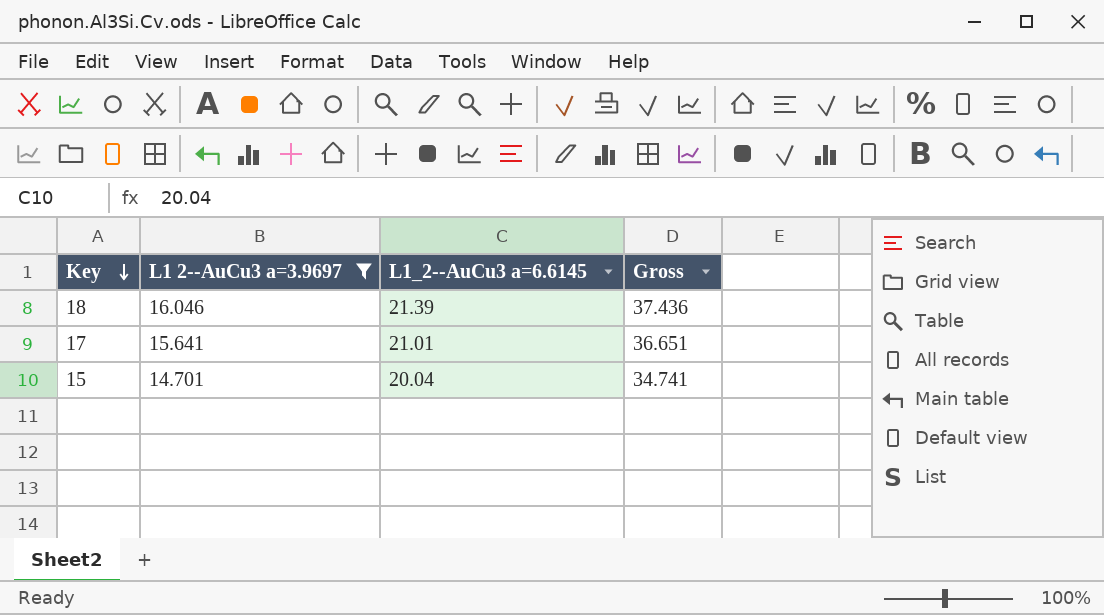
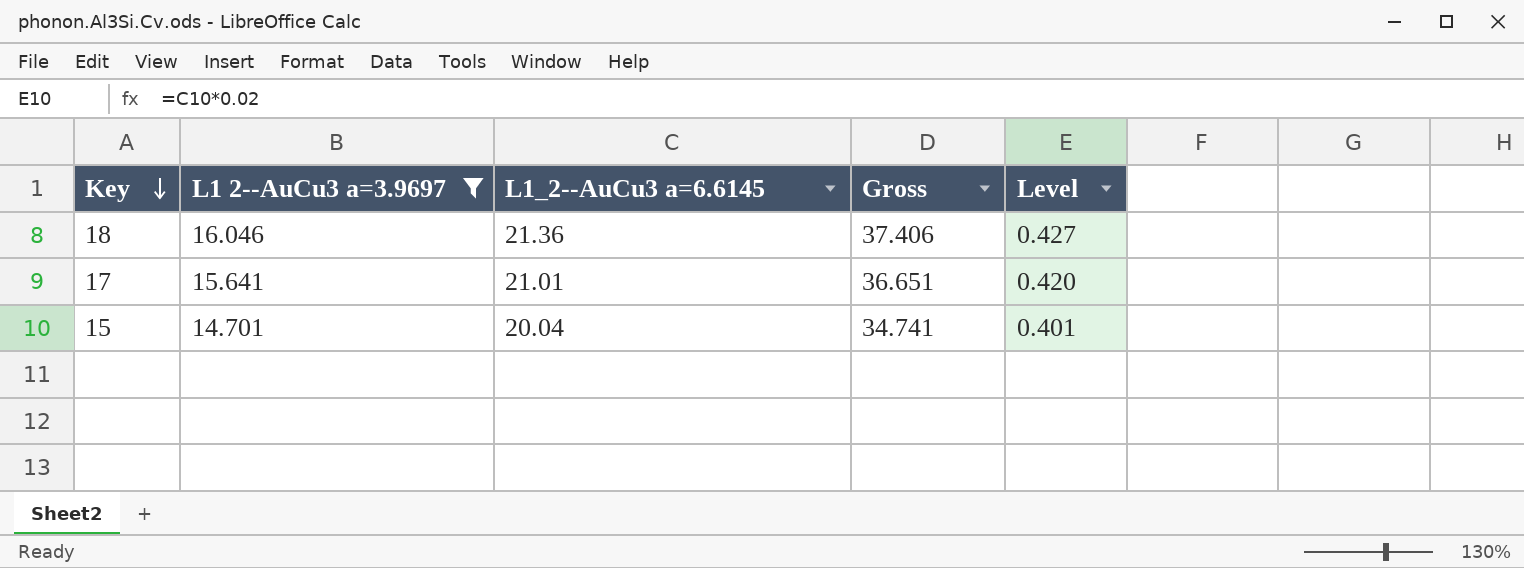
column Level | formula: none -> [L1_2--AuCu3 a=6.6145] * 0.02
18 | L1_2--AuCu3 a=6.6145: 21.39 -> 21.36
18 | Gross: 37.436 -> 37.406

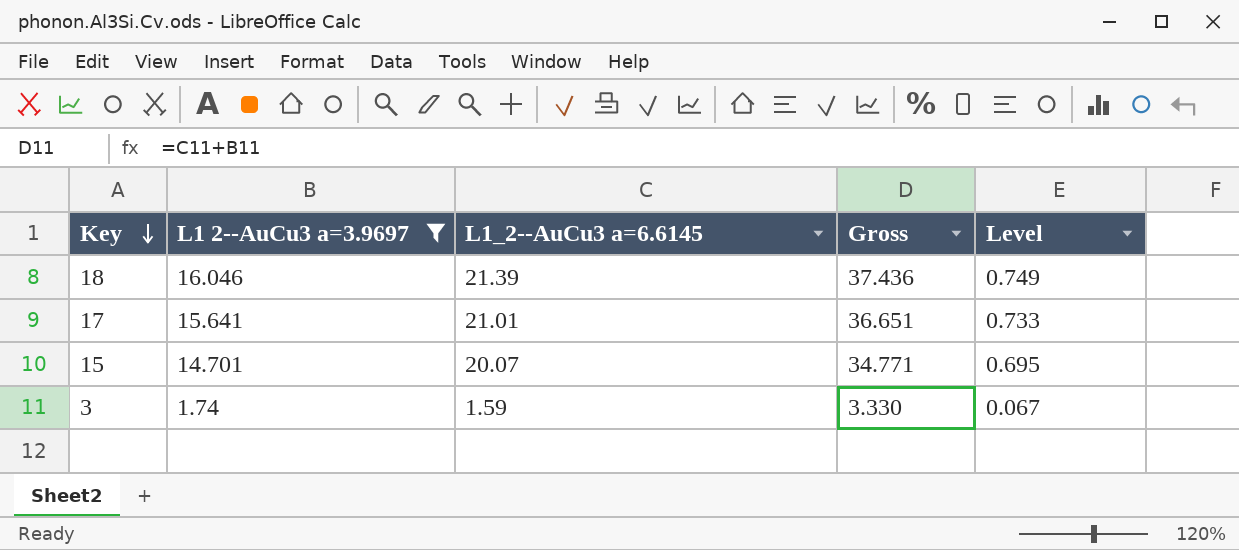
column Level | formula: [L1_2--AuCu3 a=6.6145] * 0.02 -> [Gross] * 0.02
18 | L1_2--AuCu3 a=6.6145: 21.36 -> 21.39
18 | Gross: 37.406 -> 37.436
15 | L1_2--AuCu3 a=6.6145: 20.04 -> 20.07
15 | Gross: 34.741 -> 34.771
row 3: none -> 1.74 | 1.59 | 3.330 | 0.067

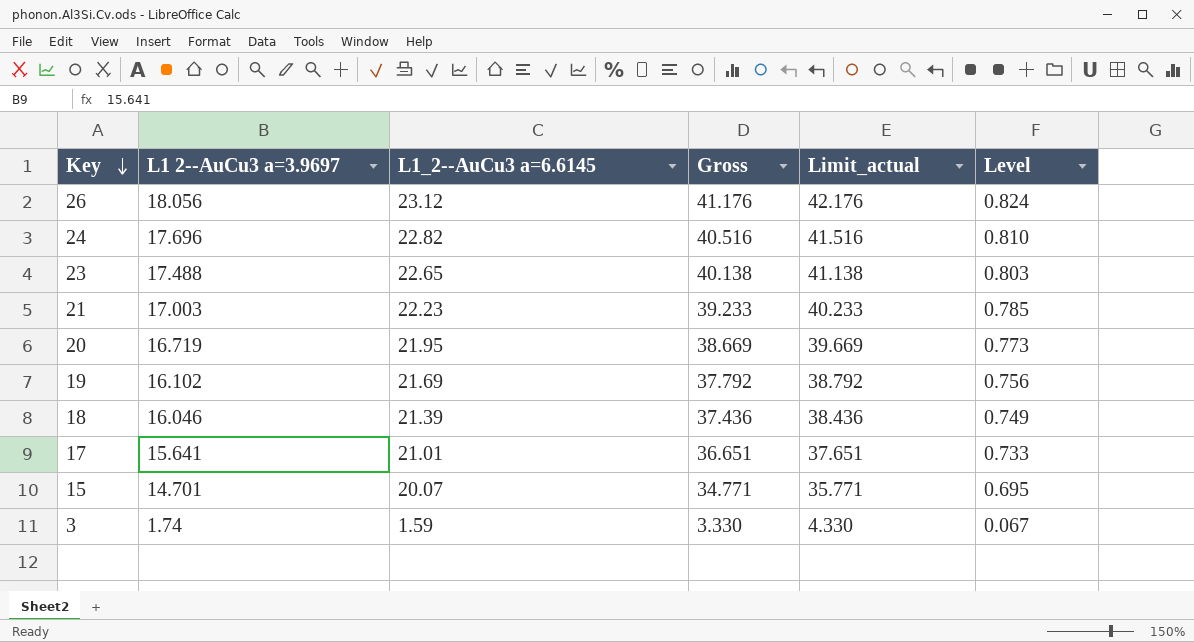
filter: L1 2--AuCu3 a=3.9697 <= 16.046 -> none
column Limit_actual | formula: none -> [Gross] + 1

